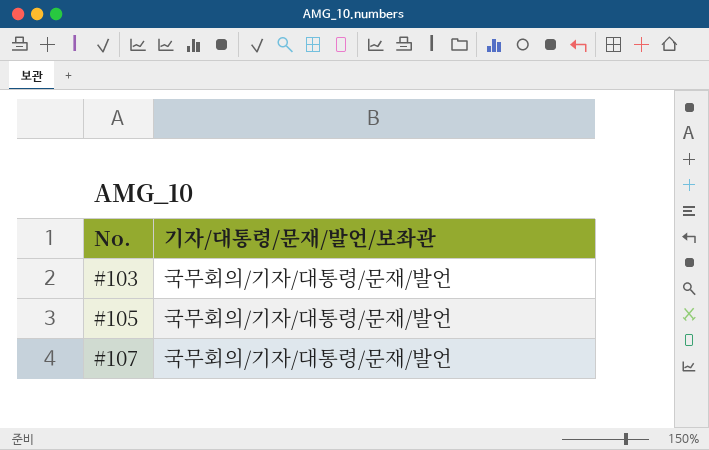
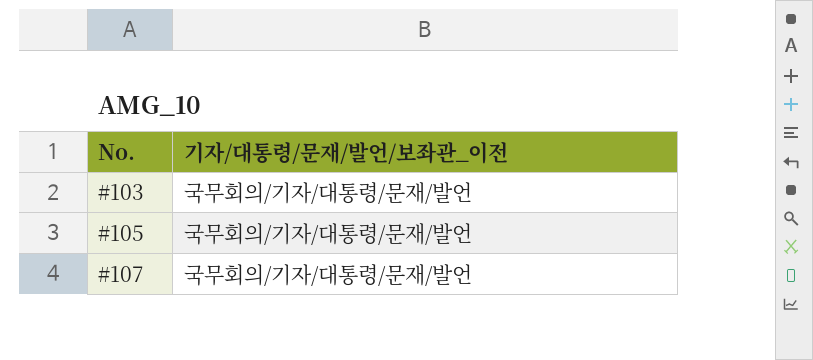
column name: 기자/대통령/문재/발언/보좌관 -> 기자/대통령/문재/발언/보좌관_이전

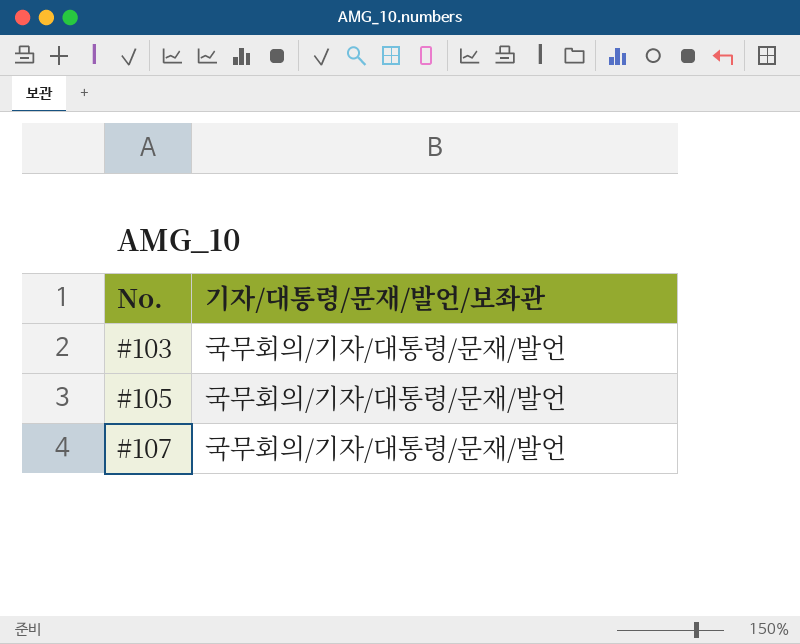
column name: 기자/대통령/문재/발언/보좌관_이전 -> 기자/대통령/문재/발언/보좌관

